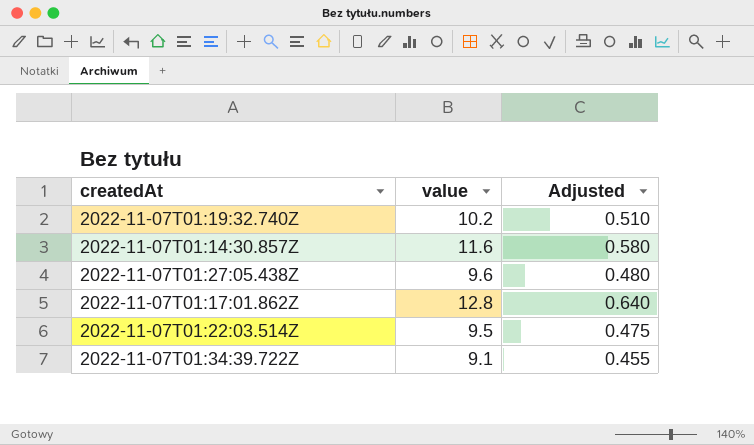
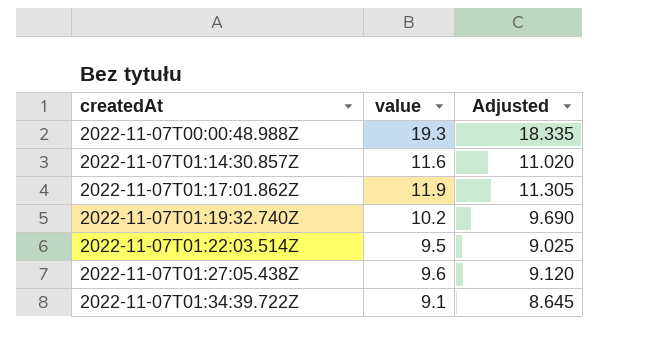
row order: none -> createdAt ascending
column Adjusted | formula: [value] * 0.05 -> [value] * 0.95
row 2022-11-07T00:00:48.988Z: none -> 19.3 | 18.335
2022-11-07T01:17:01.862Z | value: 12.8 -> 11.9

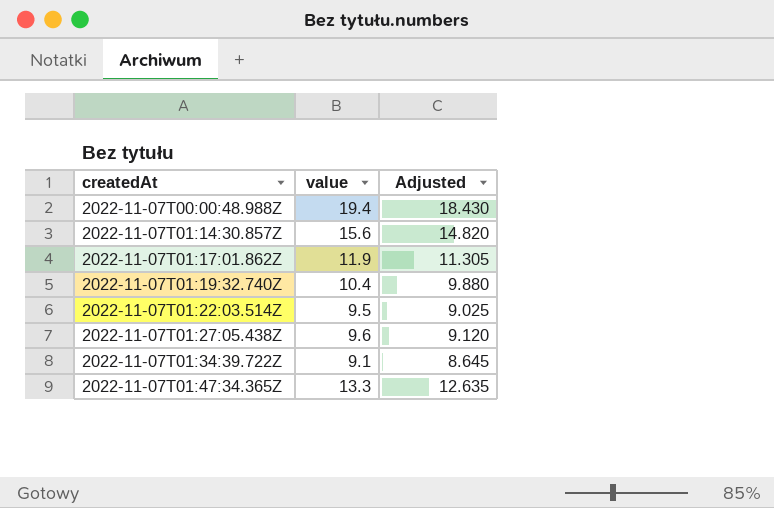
2022-11-07T00:00:48.988Z | value: 19.3 -> 19.4
2022-11-07T00:00:48.988Z | Adjusted: 18.335 -> 18.430
2022-11-07T01:14:30.857Z | value: 11.6 -> 15.6
2022-11-07T01:14:30.857Z | Adjusted: 11.020 -> 14.820
2022-11-07T01:19:32.740Z | value: 10.2 -> 10.4
2022-11-07T01:19:32.740Z | Adjusted: 9.690 -> 9.880
row 2022-11-07T01:47:34.365Z: none -> 13.3 | 12.635

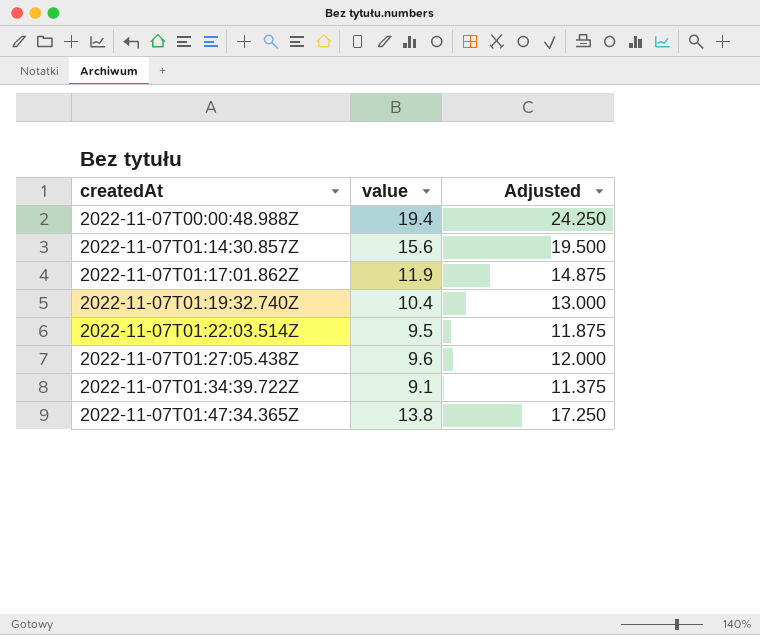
column Adjusted | formula: [value] * 0.95 -> [value] * 1.25
2022-11-07T01:47:34.365Z | value: 13.3 -> 13.8

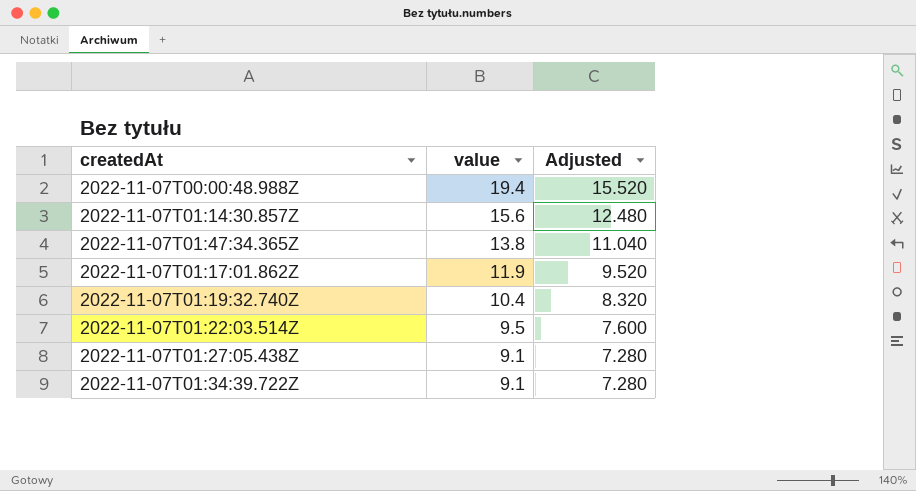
row order: createdAt ascending -> value descending
column Adjusted | formula: [value] * 1.25 -> [value] * 0.8
2022-11-07T01:27:05.438Z | value: 9.6 -> 9.1

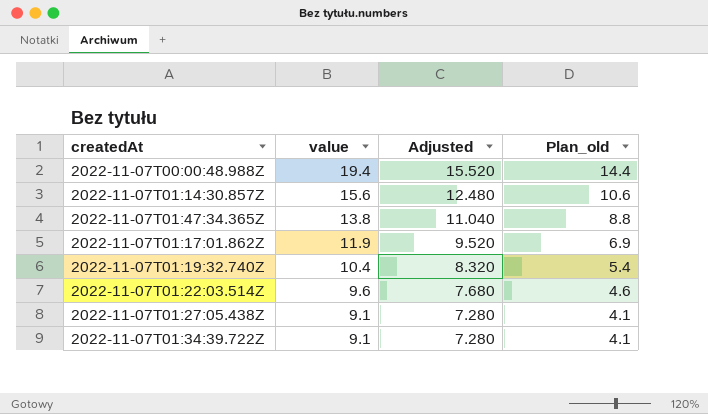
column Plan_old | formula: none -> [value] - 5
2022-11-07T01:22:03.514Z | value: 9.5 -> 9.6
2022-11-07T01:22:03.514Z | Adjusted: 7.600 -> 7.680

